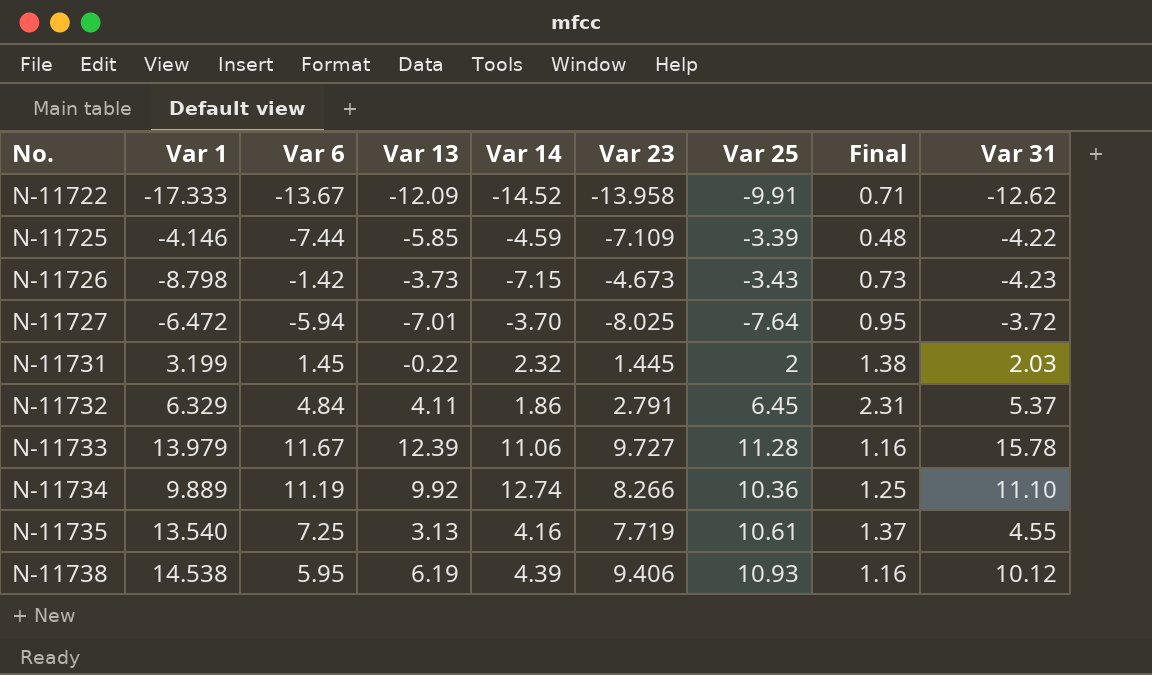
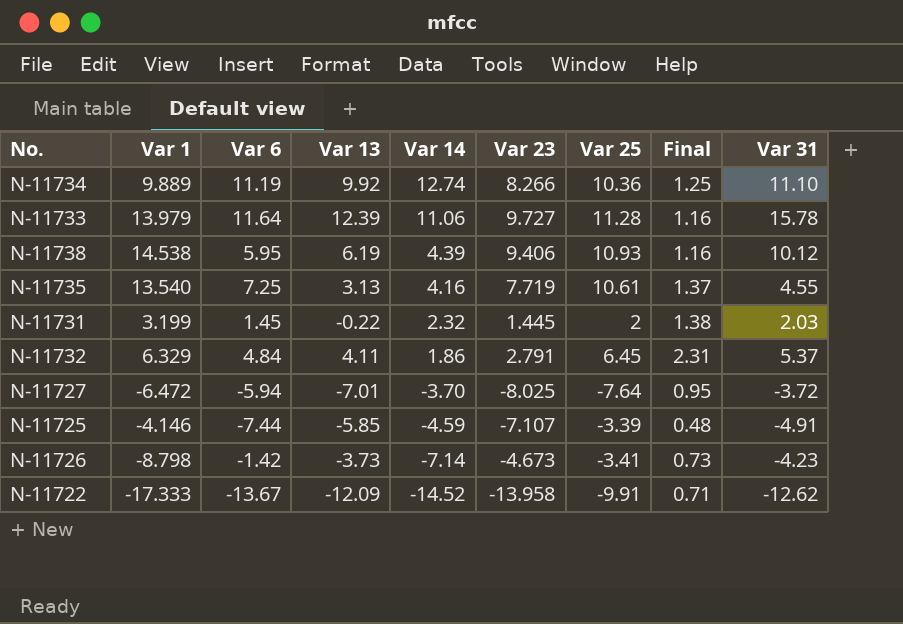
row order: No. ascending -> Var 14 descending
N-11733 | Var 6: 11.67 -> 11.64
N-11725 | Var 23: -7.109 -> -7.107
N-11725 | Var 31: -4.22 -> -4.91
N-11726 | Var 14: -7.15 -> -7.14
N-11726 | Var 25: -3.43 -> -3.41

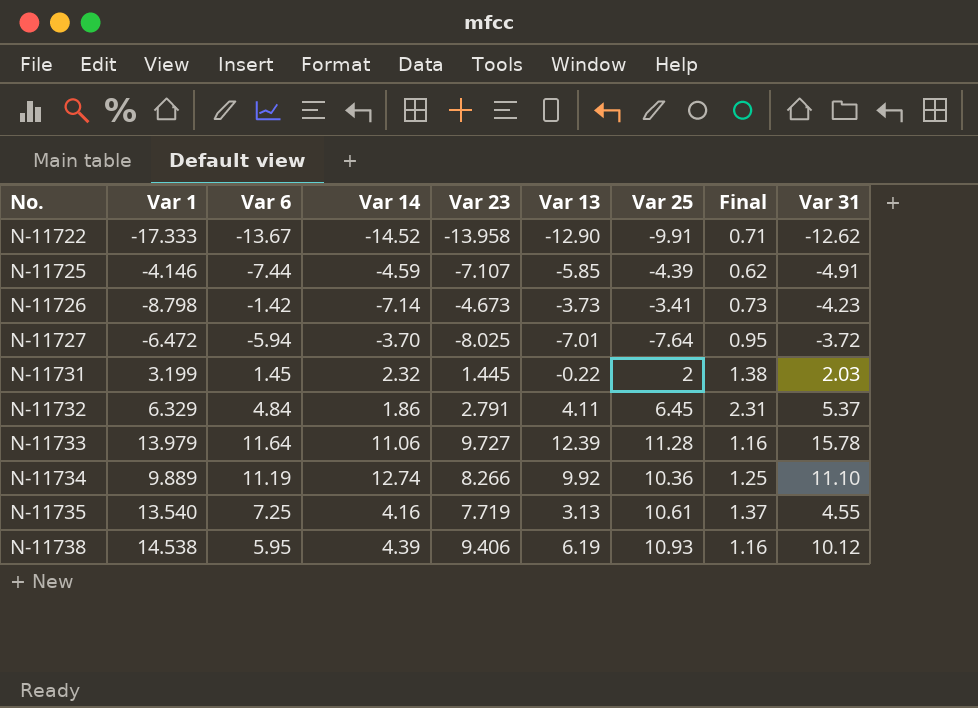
row order: Var 14 descending -> No. ascending
column Var 13 | position: 4 -> 6
N-11722 | Var 13: -12.09 -> -12.90
N-11725 | Var 25: -3.39 -> -4.39
N-11725 | Final: 0.48 -> 0.62

